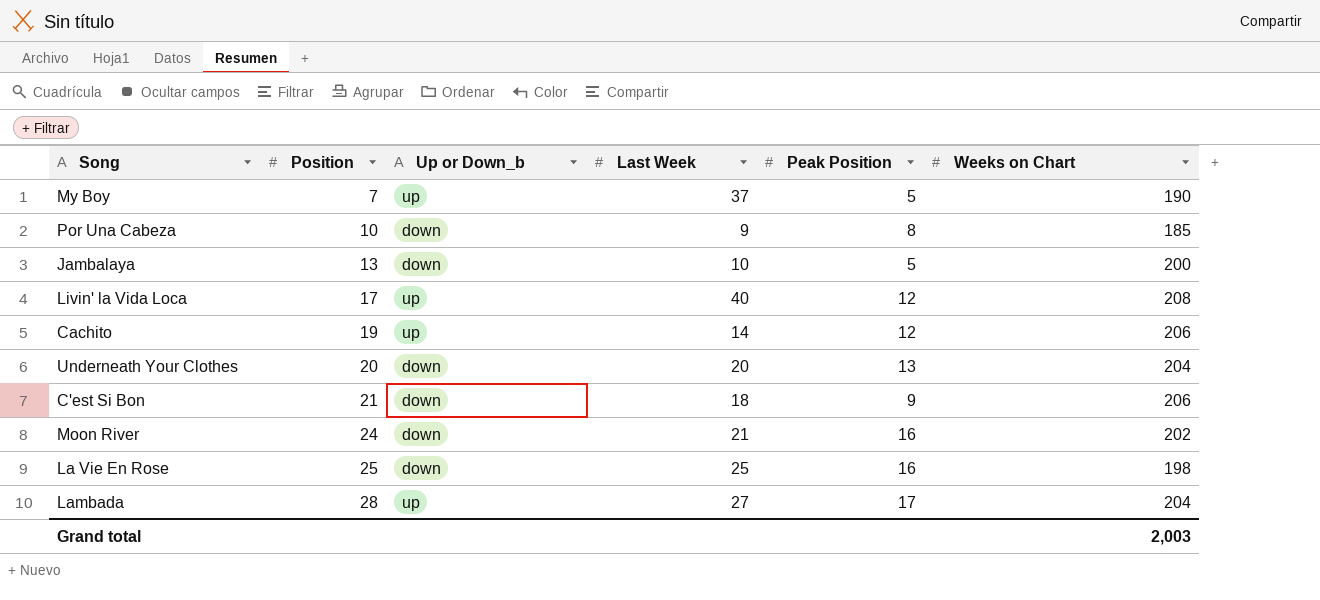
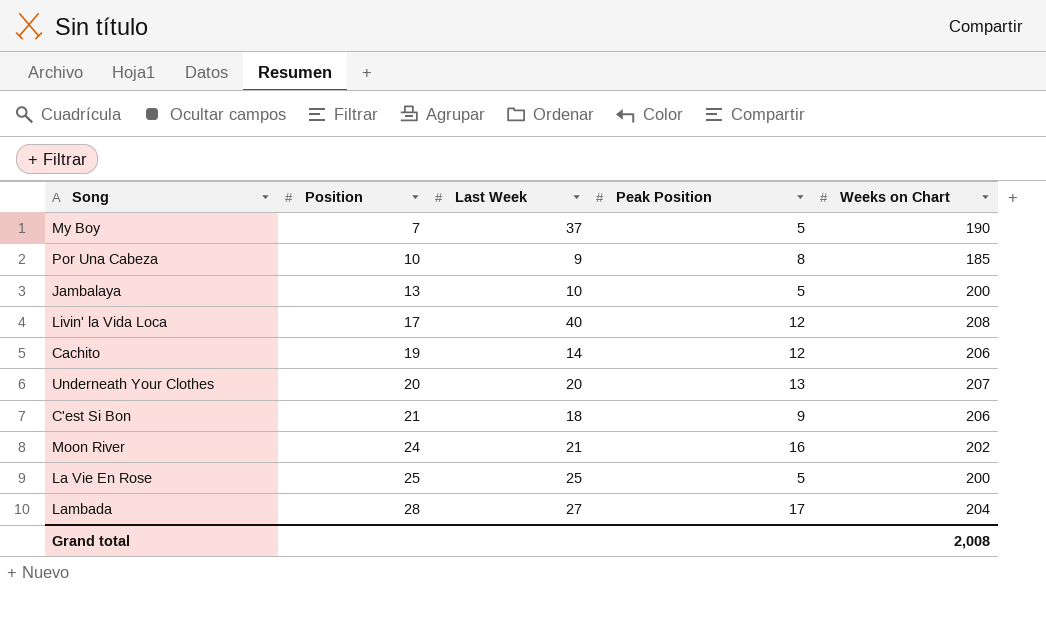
column Up or Down_b | position: 3 -> none
Underneath Your Clothes | Weeks on Chart: 204 -> 207
La Vie En Rose | Peak Position: 16 -> 5
La Vie En Rose | Weeks on Chart: 198 -> 200
Grand total | Weeks on Chart: 2,003 -> 2,008

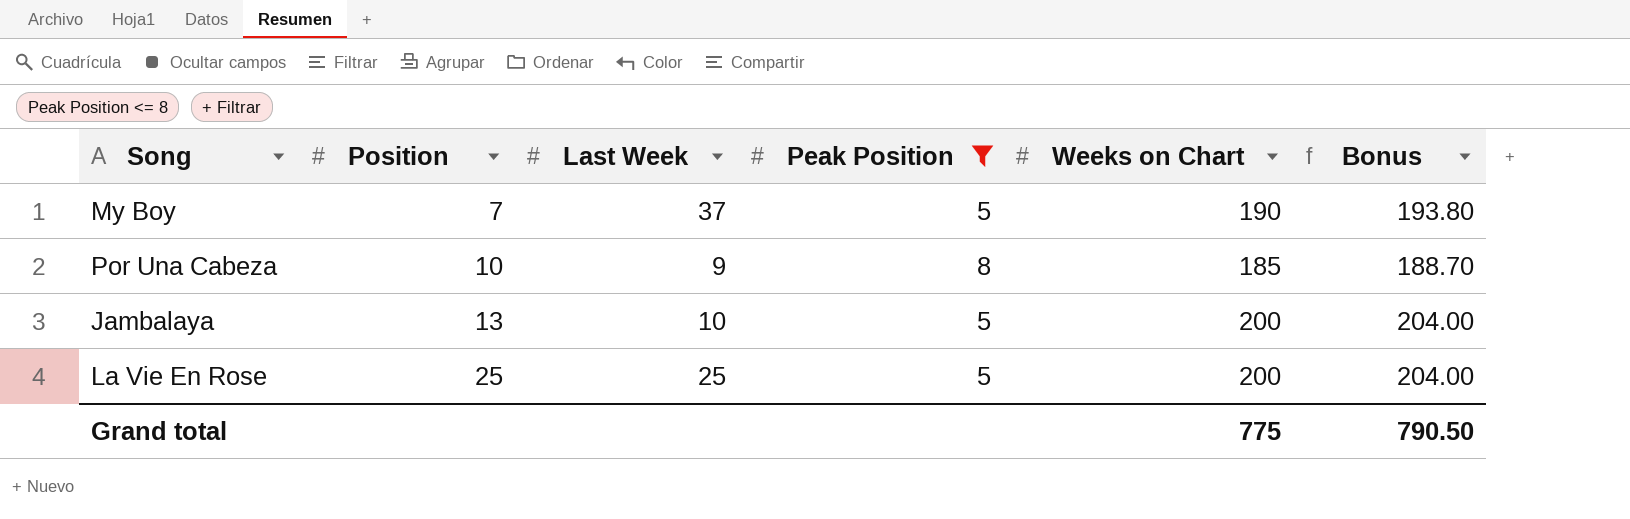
filter: none -> Peak Position <= 8
column Bonus | formula: none -> [Weeks on Chart] * 1.02
Grand total | Weeks on Chart: 2,008 -> 775

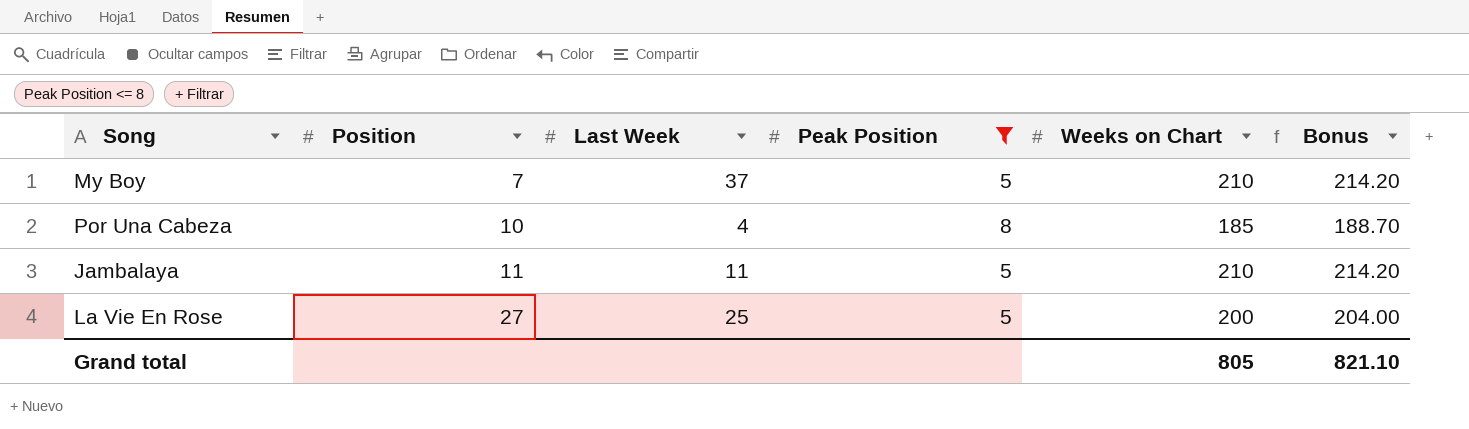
My Boy | Weeks on Chart: 190 -> 210
My Boy | Bonus: 193.80 -> 214.20
Por Una Cabeza | Last Week: 9 -> 4
Jambalaya | Position: 13 -> 11
Jambalaya | Last Week: 10 -> 11
Jambalaya | Weeks on Chart: 200 -> 210
Jambalaya | Bonus: 204.00 -> 214.20
La Vie En Rose | Position: 25 -> 27
Grand total | Weeks on Chart: 775 -> 805
Grand total | Bonus: 790.50 -> 821.10

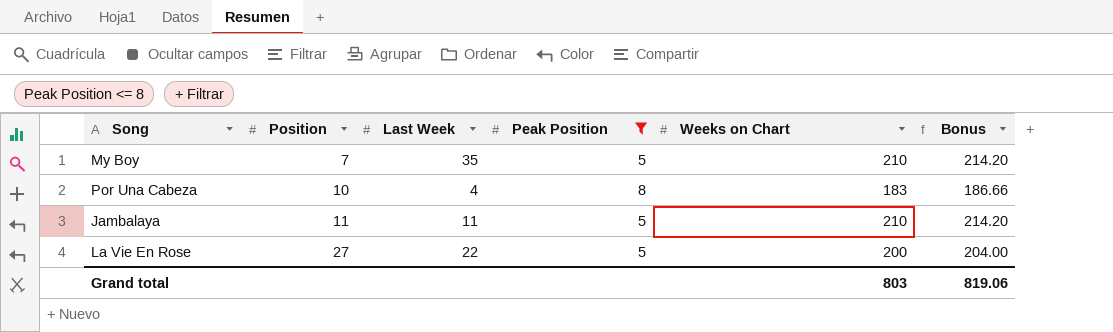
My Boy | Last Week: 37 -> 35
Por Una Cabeza | Weeks on Chart: 185 -> 183
Por Una Cabeza | Bonus: 188.70 -> 186.66
La Vie En Rose | Last Week: 25 -> 22
Grand total | Weeks on Chart: 805 -> 803
Grand total | Bonus: 821.10 -> 819.06

